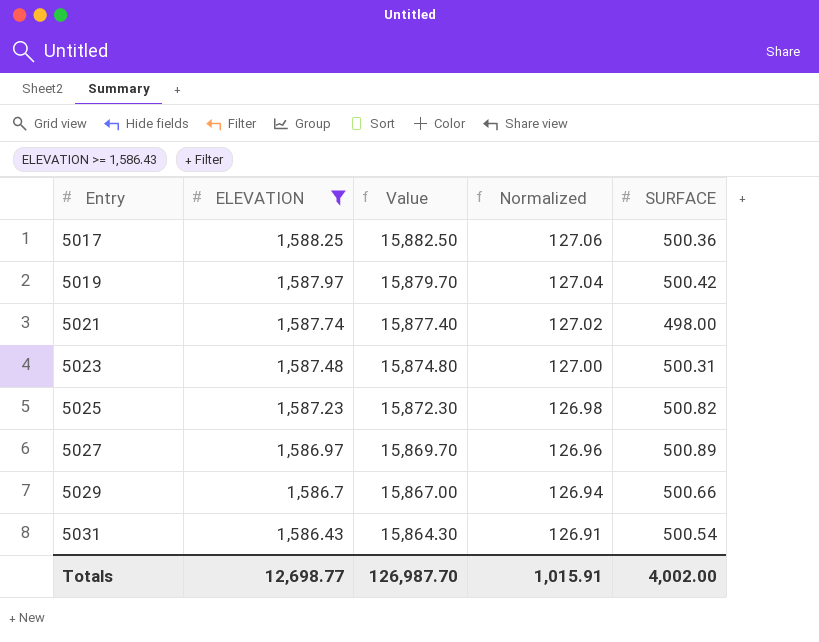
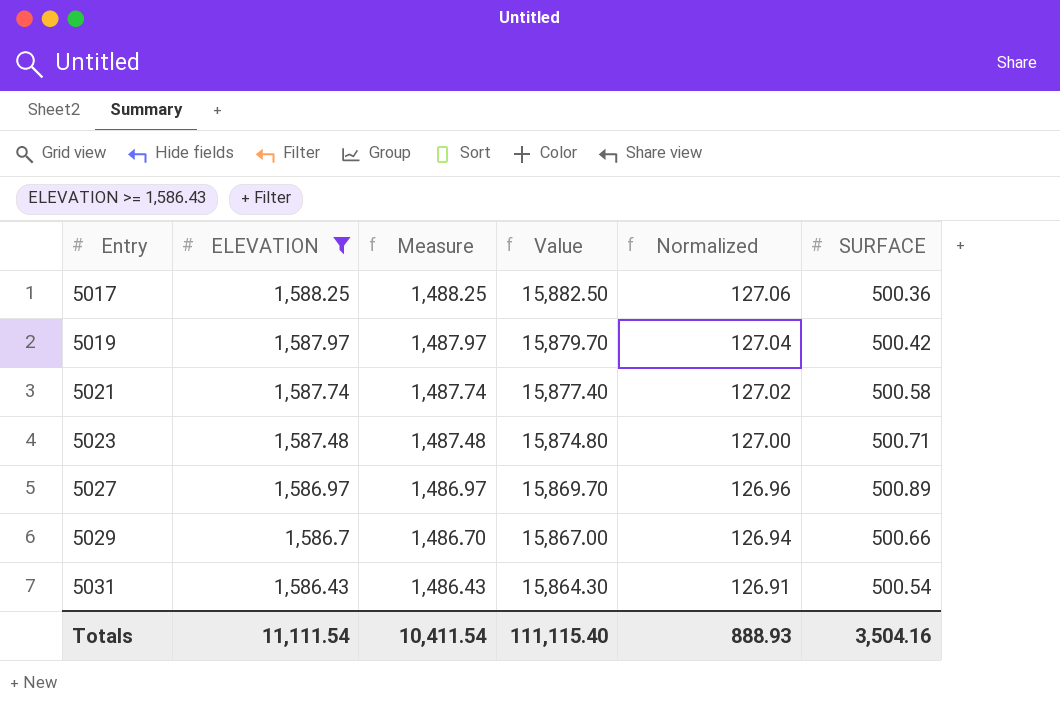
column Measure | formula: none -> [ELEVATION] - 100
row 5025: 1,587.23 | 15,872.30 | 126.98 | 500.82 -> none
5021 | SURFACE: 498.00 -> 500.58
5023 | SURFACE: 500.31 -> 500.71
Totals | ELEVATION: 12,698.77 -> 11,111.54
Totals | Value: 126,987.70 -> 111,115.40
Totals | Normalized: 1,015.91 -> 888.93
Totals | SURFACE: 4,002.00 -> 3,504.16

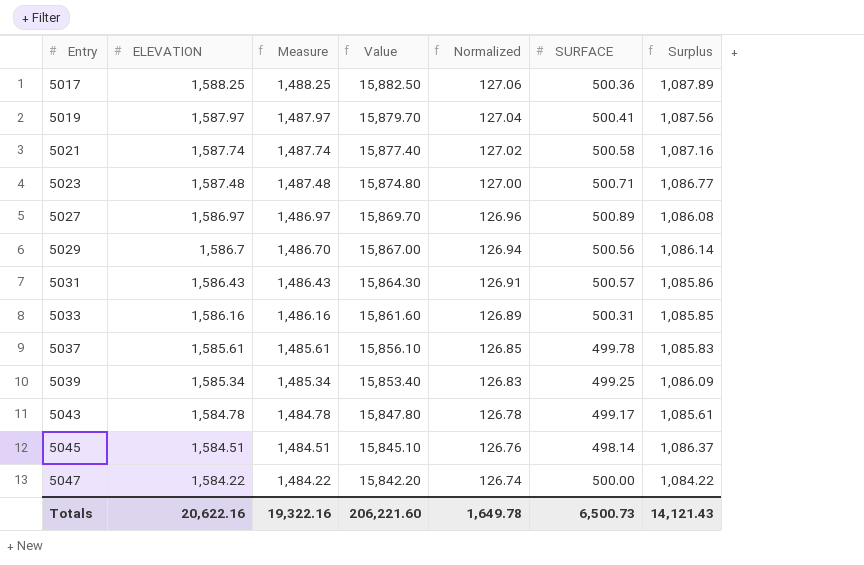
filter: ELEVATION >= 1,586.43 -> none
column Surplus | formula: none -> [ELEVATION] - [SURFACE]
5019 | SURFACE: 500.42 -> 500.41
5029 | SURFACE: 500.66 -> 500.56
5031 | SURFACE: 500.54 -> 500.57
Totals | ELEVATION: 11,111.54 -> 20,622.16
Totals | Measure: 10,411.54 -> 19,322.16
Totals | Value: 111,115.40 -> 206,221.60
Totals | Normalized: 888.93 -> 1,649.78
Totals | SURFACE: 3,504.16 -> 6,500.73

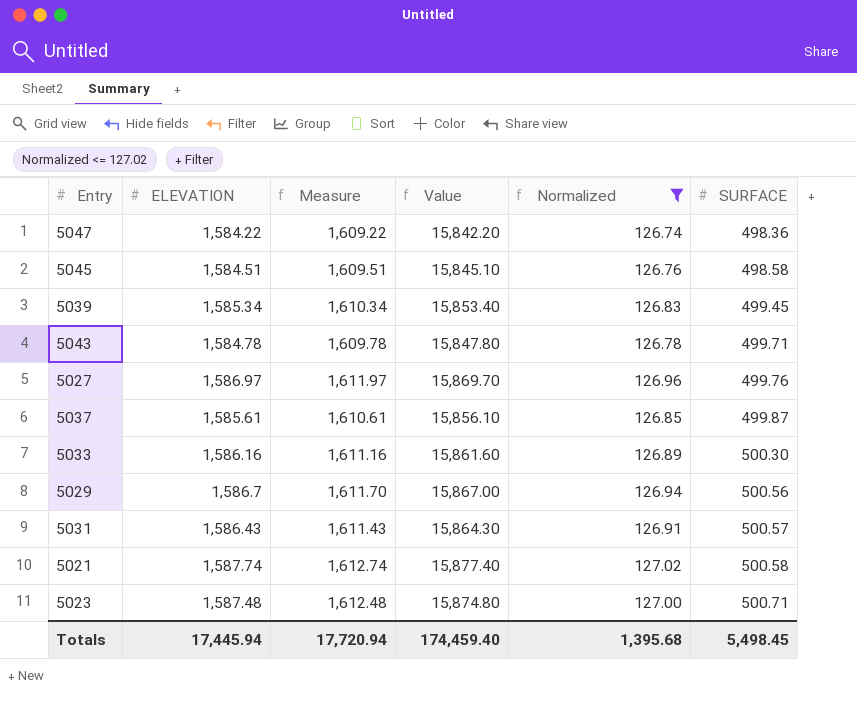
filter: none -> Normalized <= 127.02
row order: Entry ascending -> SURFACE ascending
column Surplus | formula: [ELEVATION] - [SURFACE] -> none
column Measure | formula: [ELEVATION] - 100 -> [ELEVATION] + 25
5047 | SURFACE: 500.00 -> 498.36
5045 | SURFACE: 498.14 -> 498.58
5039 | SURFACE: 499.25 -> 499.45
5043 | SURFACE: 499.17 -> 499.71
5027 | SURFACE: 500.89 -> 499.76
5037 | SURFACE: 499.78 -> 499.87
5033 | SURFACE: 500.31 -> 500.30
Totals | ELEVATION: 20,622.16 -> 17,445.94
Totals | Measure: 19,322.16 -> 17,720.94
Totals | Value: 206,221.60 -> 174,459.40
Totals | Normalized: 1,649.78 -> 1,395.68
Totals | SURFACE: 6,500.73 -> 5,498.45

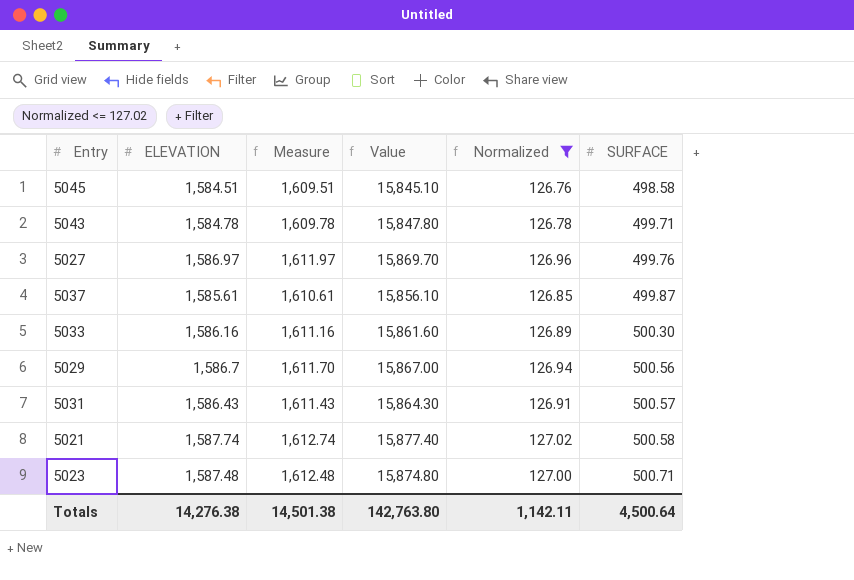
row 5047: 1,584.22 | 1,609.22 | 15,842.20 | 126.74 | 498.36 -> none
row 5039: 1,585.34 | 1,610.34 | 15,853.40 | 126.83 | 499.45 -> none
Totals | ELEVATION: 17,445.94 -> 14,276.38
Totals | Measure: 17,720.94 -> 14,501.38
Totals | Value: 174,459.40 -> 142,763.80
Totals | Normalized: 1,395.68 -> 1,142.11
Totals | SURFACE: 5,498.45 -> 4,500.64

